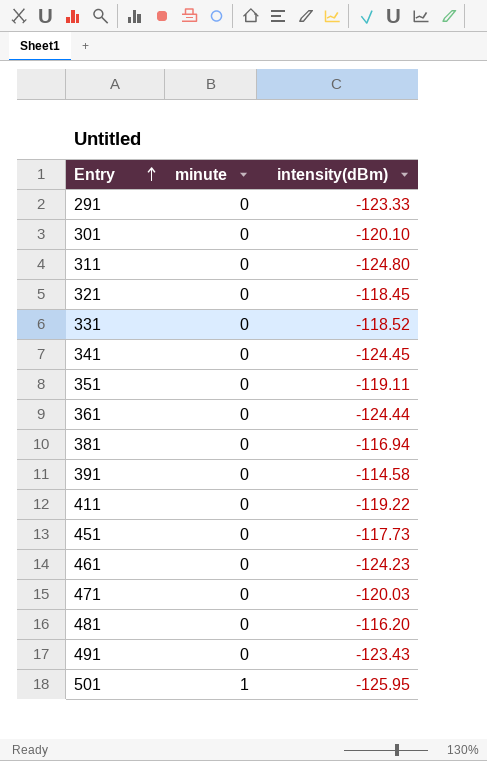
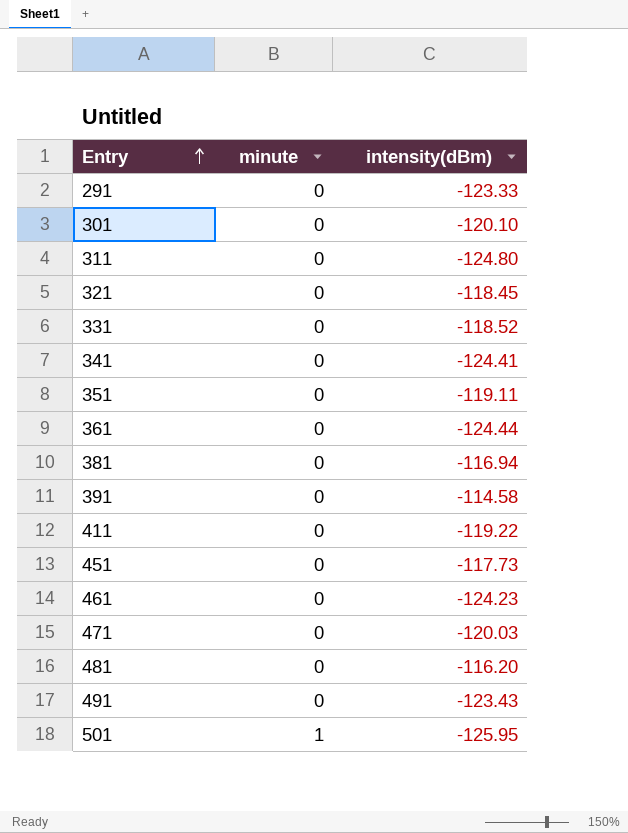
341 | intensity(dBm): -124.45 -> -124.41

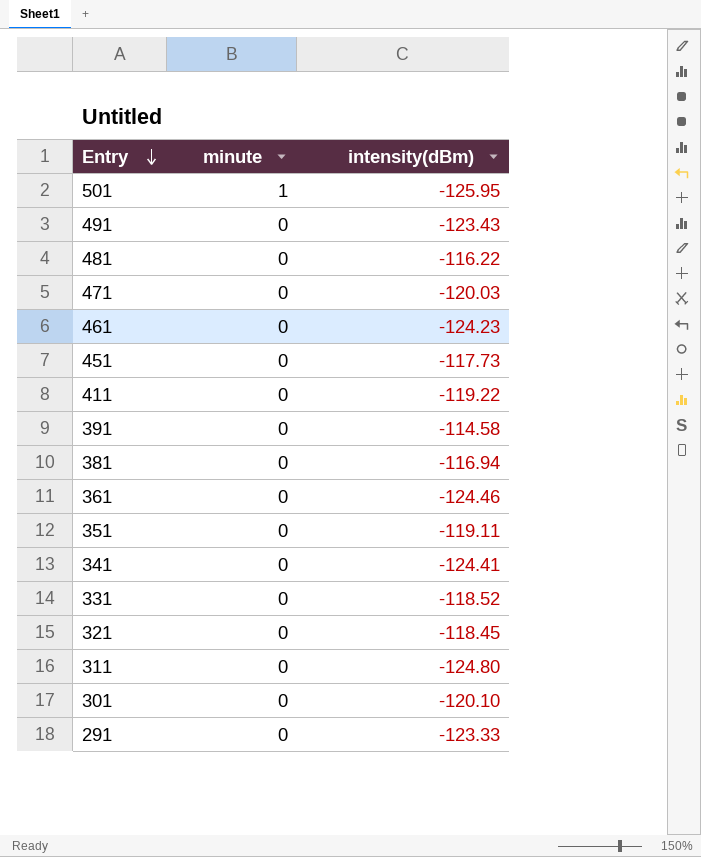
row order: Entry ascending -> Entry descending
481 | intensity(dBm): -116.20 -> -116.22
361 | intensity(dBm): -124.44 -> -124.46

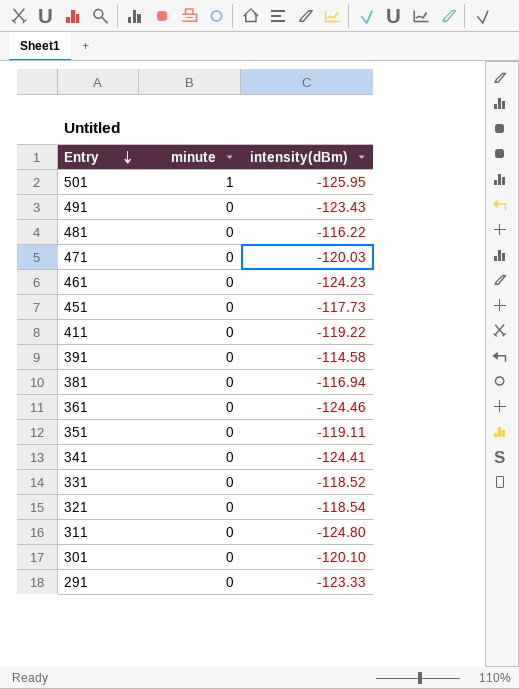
321 | intensity(dBm): -118.45 -> -118.54

